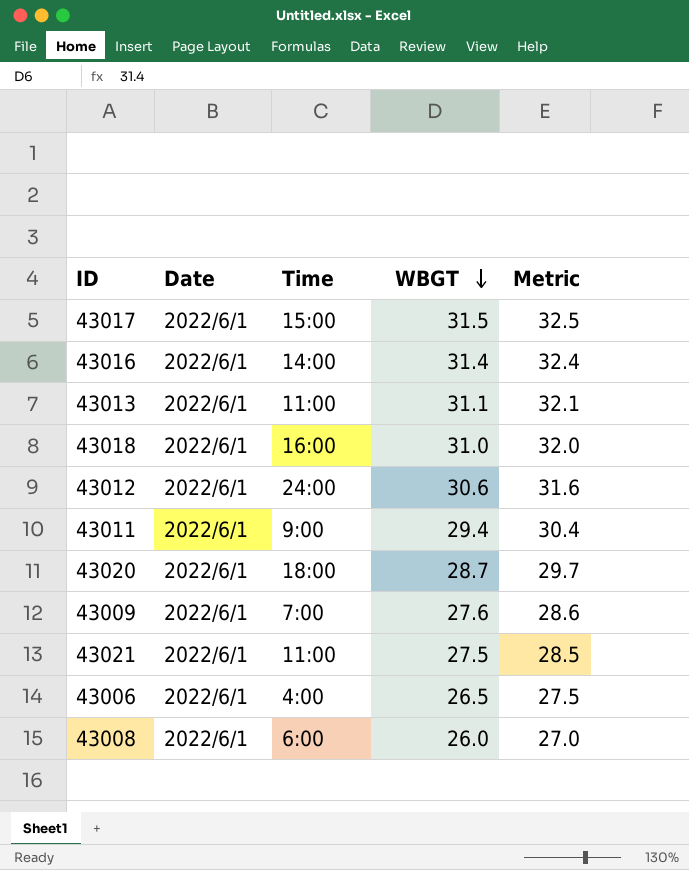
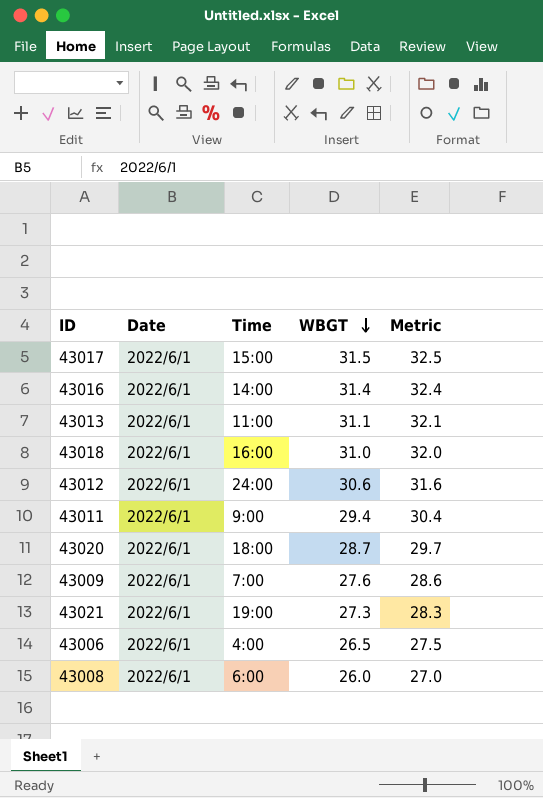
43021 | Time: 11:00 -> 19:00
43021 | WBGT: 27.5 -> 27.3
43021 | Metric: 28.5 -> 28.3

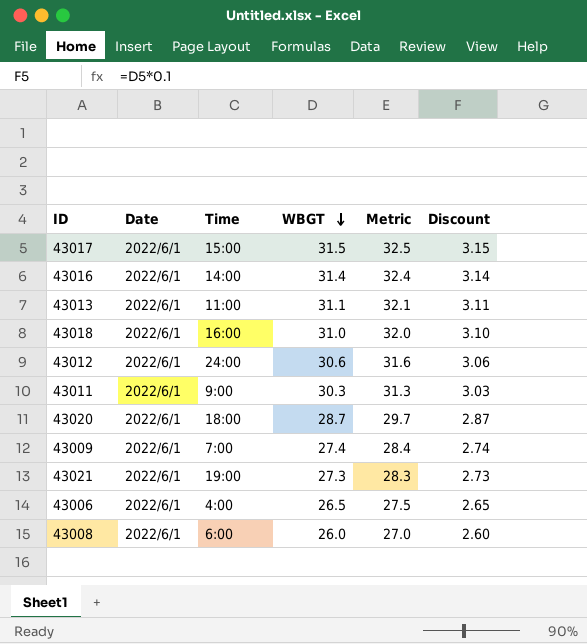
column Discount | formula: none -> [WBGT] * 0.1
43011 | WBGT: 29.4 -> 30.3
43011 | Metric: 30.4 -> 31.3
43009 | WBGT: 27.6 -> 27.4
43009 | Metric: 28.6 -> 28.4

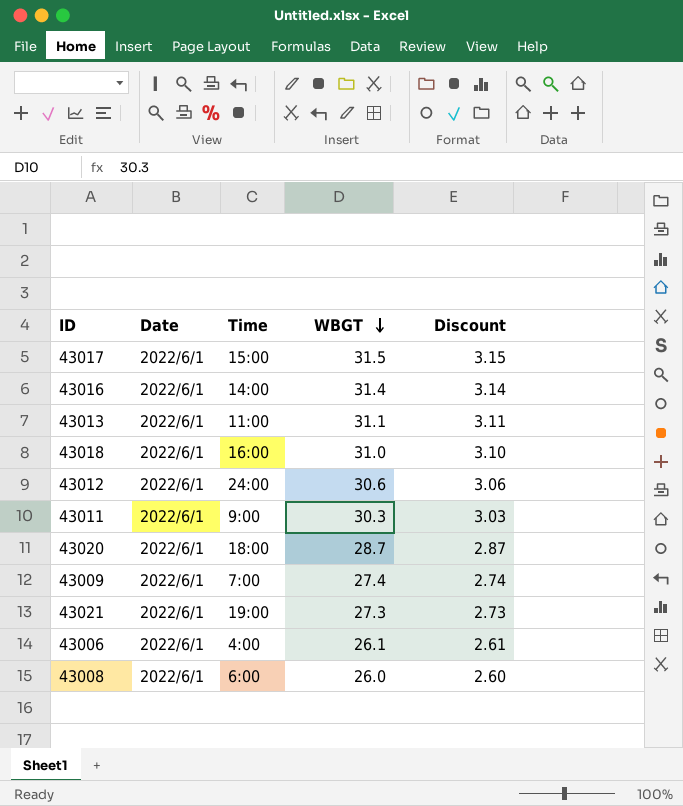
column Metric | formula: [WBGT] + 1 -> none
43006 | WBGT: 26.5 -> 26.1
43006 | Discount: 2.65 -> 2.61

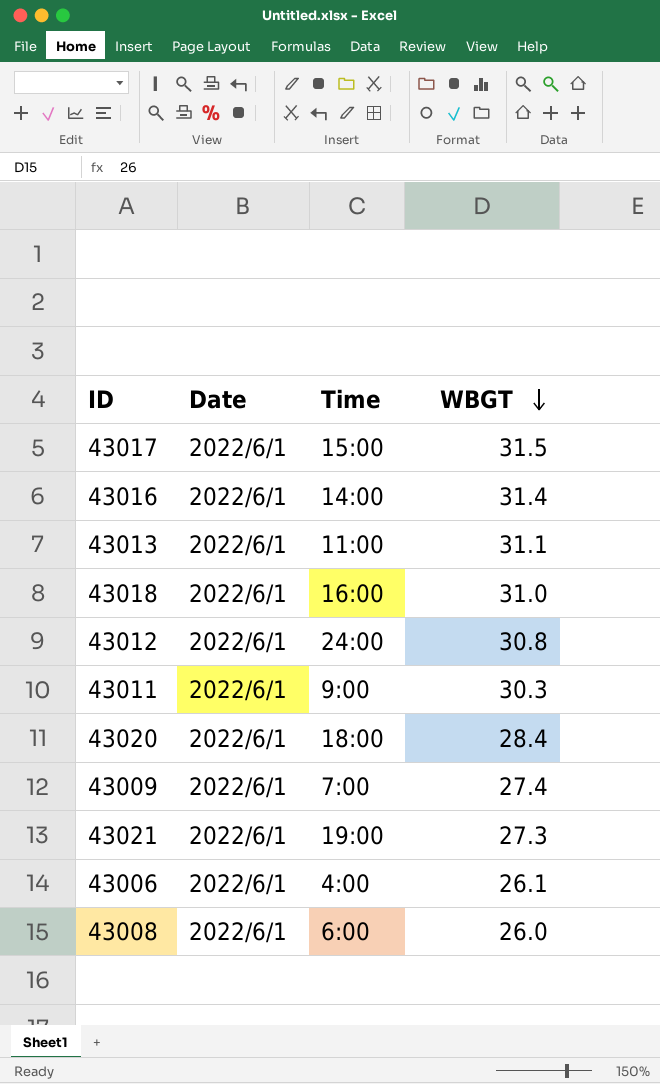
column Discount | formula: [WBGT] * 0.1 -> none
43012 | WBGT: 30.6 -> 30.8
43020 | WBGT: 28.7 -> 28.4

